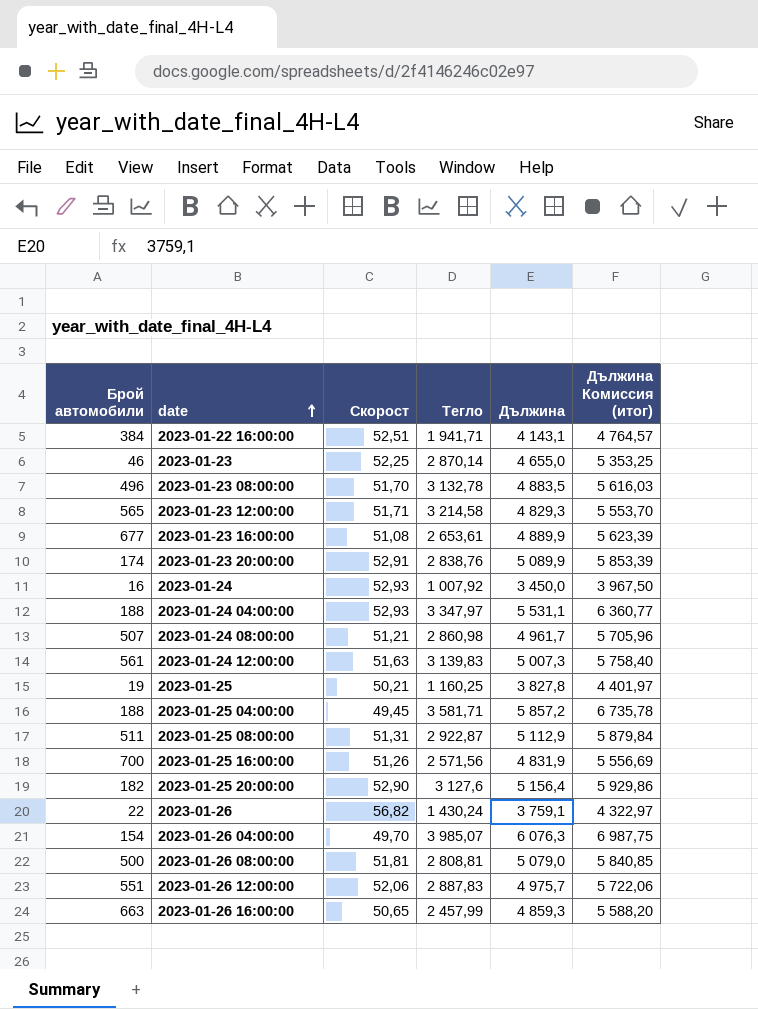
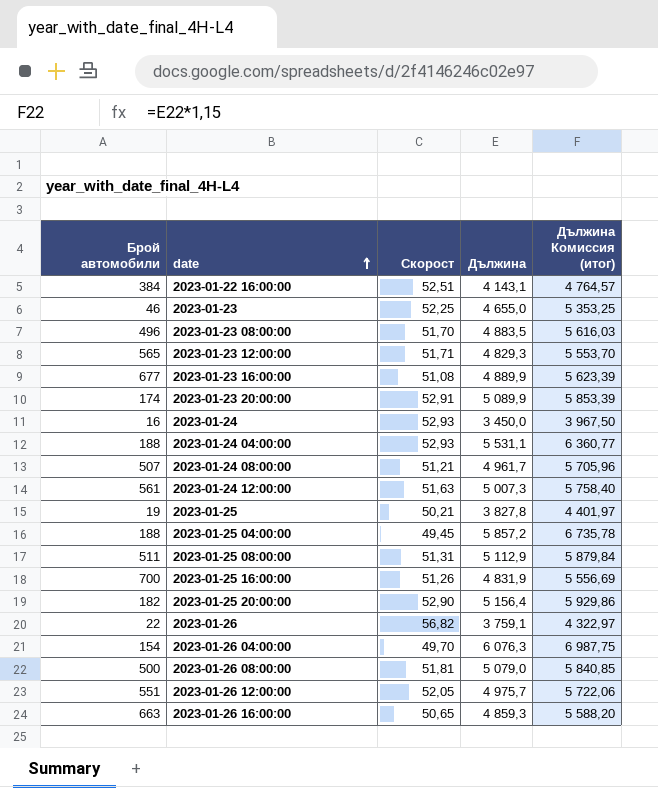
column Тегло | position: 4 -> none
2023-01-26 12:00:00 | Скорост: 52,06 -> 52,05

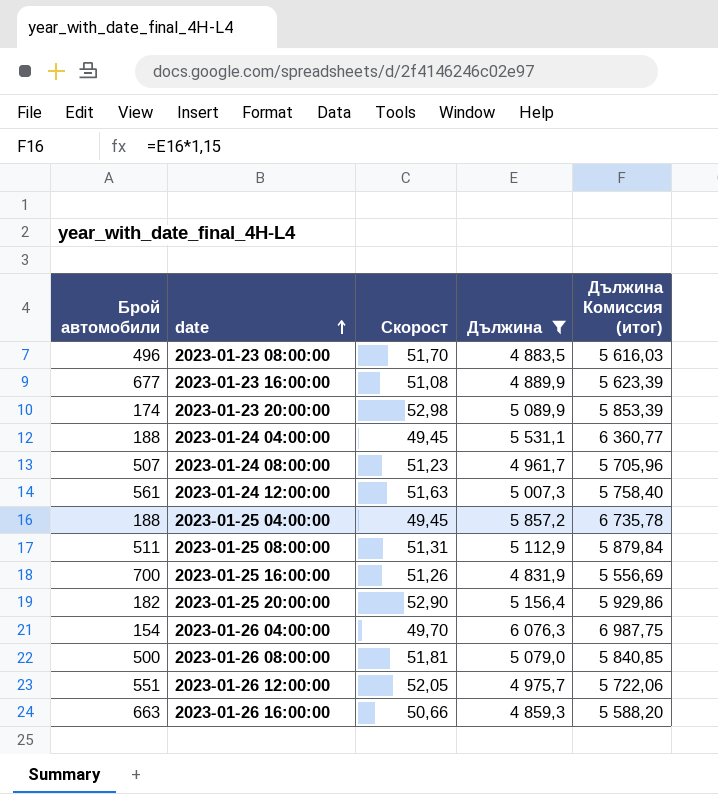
filter: none -> Дължина >= 4 831,9
2023-01-23 20:00:00 | Скорост: 52,91 -> 52,98
2023-01-24 04:00:00 | Скорост: 52,93 -> 49,45
2023-01-24 08:00:00 | Скорост: 51,21 -> 51,23
2023-01-26 16:00:00 | Скорост: 50,65 -> 50,66

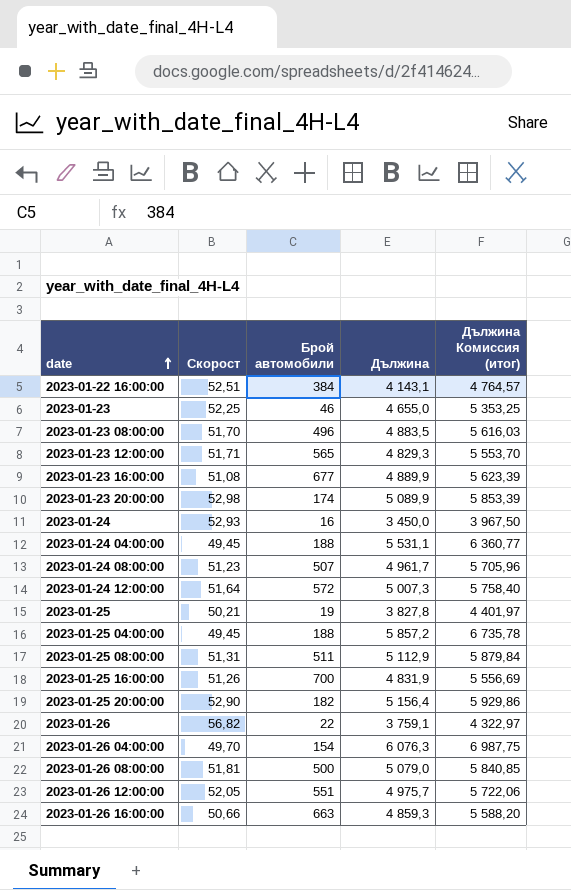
filter: Дължина >= 4 831,9 -> none
column Брой автомобили | position: 1 -> 3
2023-01-24 12:00:00 | Скорост: 51,63 -> 51,64
2023-01-24 12:00:00 | Брой автомобили: 561 -> 572

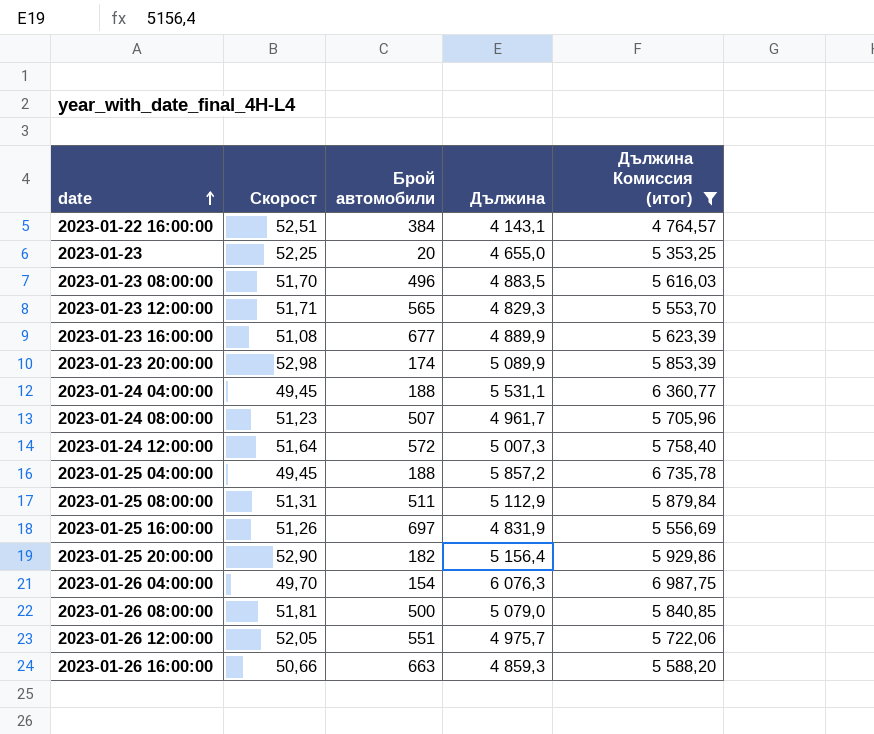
filter: none -> Дължина Комиссия (итог) >= 4 764,57
2023-01-23 | Брой автомобили: 46 -> 20
2023-01-25 16:00:00 | Брой автомобили: 700 -> 697

